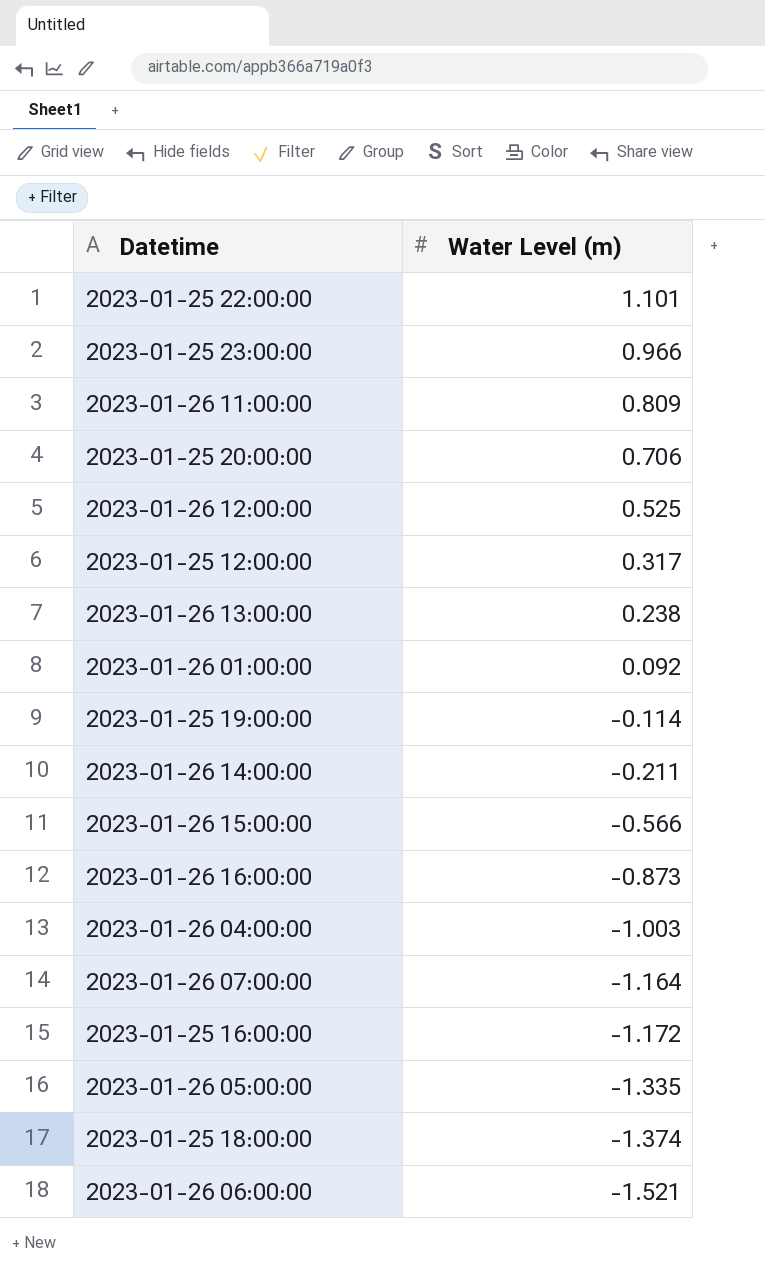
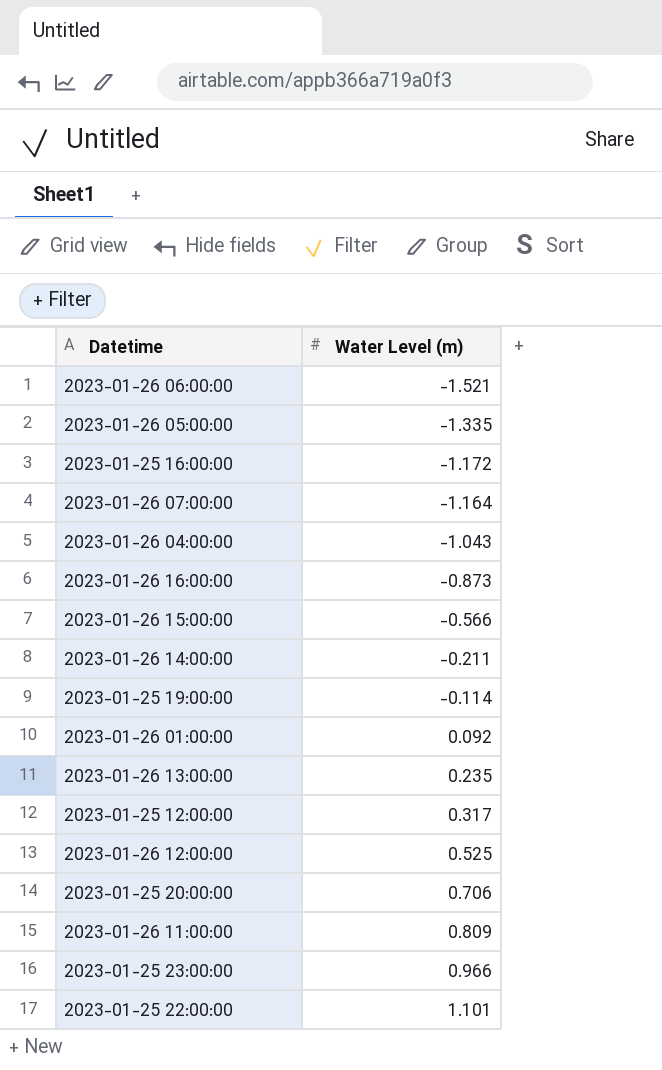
row order: Water Level (m) descending -> Water Level (m) ascending
row 2023-01-25 18:00:00: -1.374 -> none
2023-01-26 04:00:00 | Water Level (m): -1.003 -> -1.043
2023-01-26 13:00:00 | Water Level (m): 0.238 -> 0.235

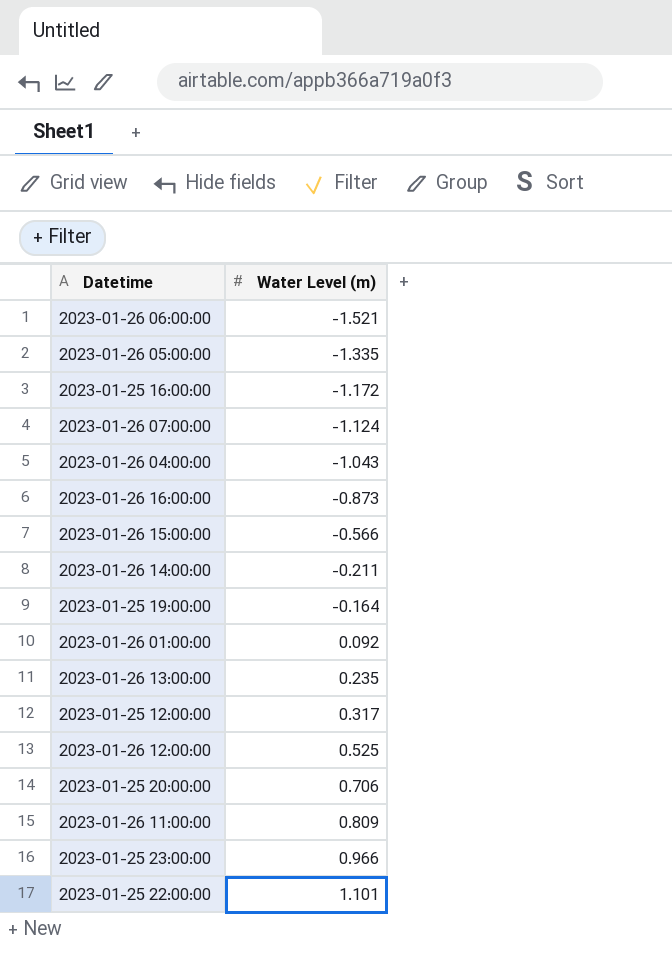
2023-01-26 07:00:00 | Water Level (m): -1.164 -> -1.124
2023-01-25 19:00:00 | Water Level (m): -0.114 -> -0.164

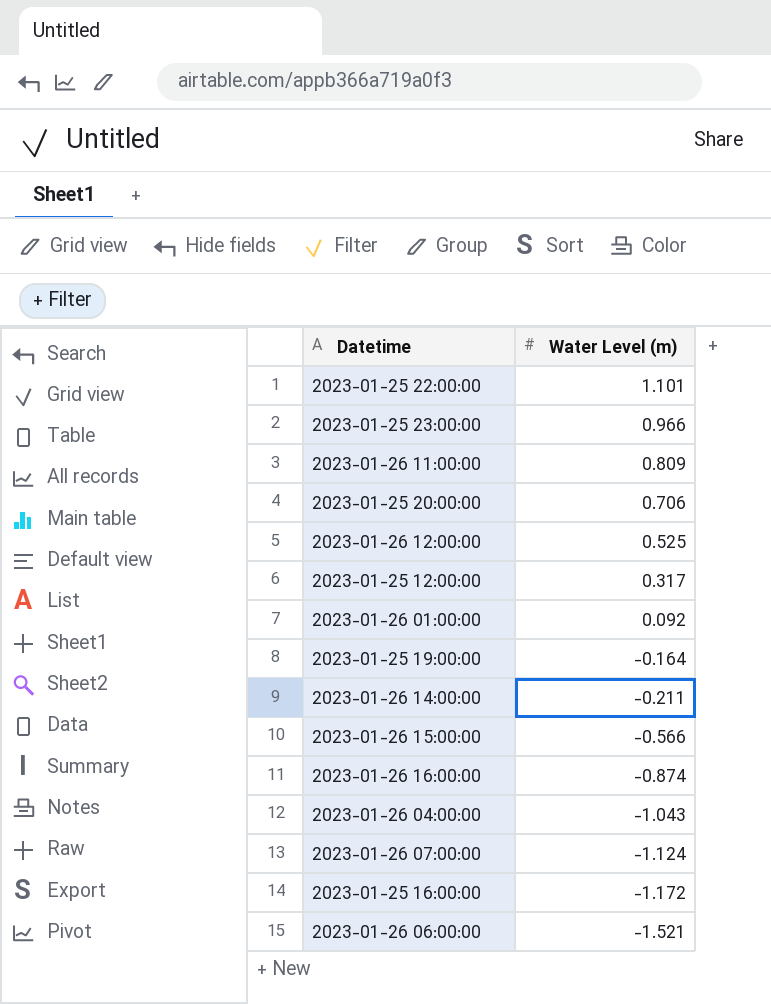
row order: Water Level (m) ascending -> Water Level (m) descending
row 2023-01-26 05:00:00: -1.335 -> none
row 2023-01-26 13:00:00: 0.235 -> none
2023-01-26 16:00:00 | Water Level (m): -0.873 -> -0.874

